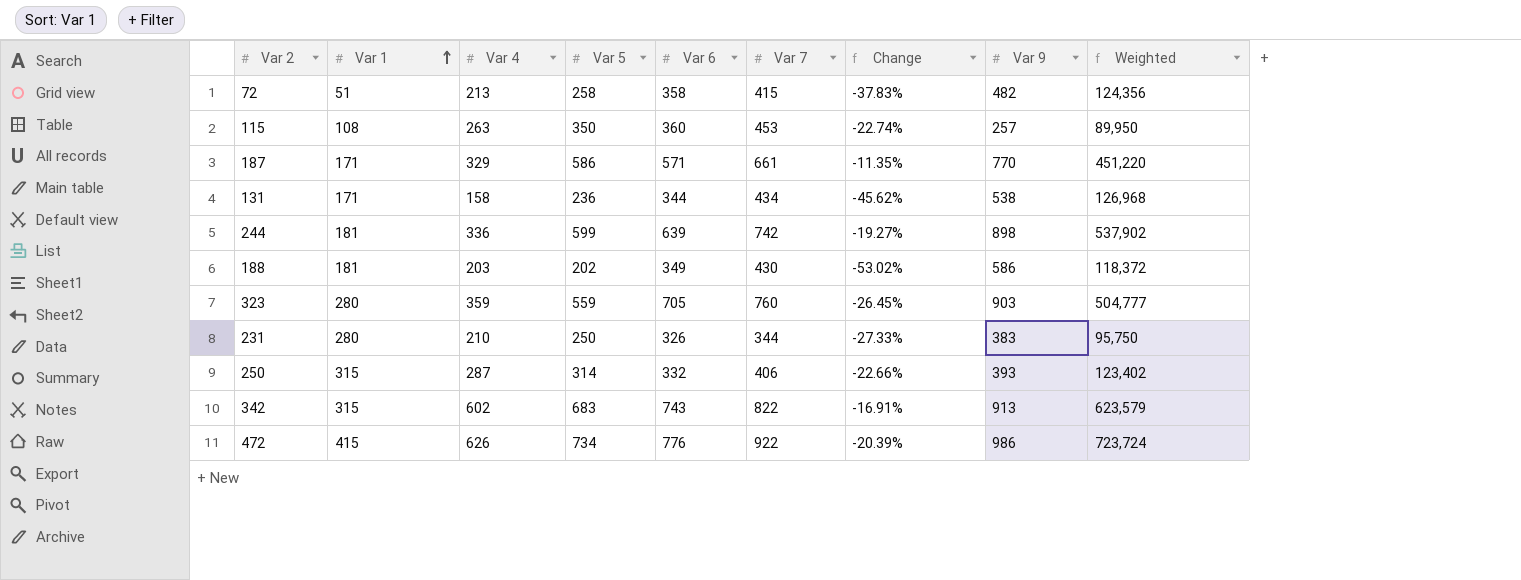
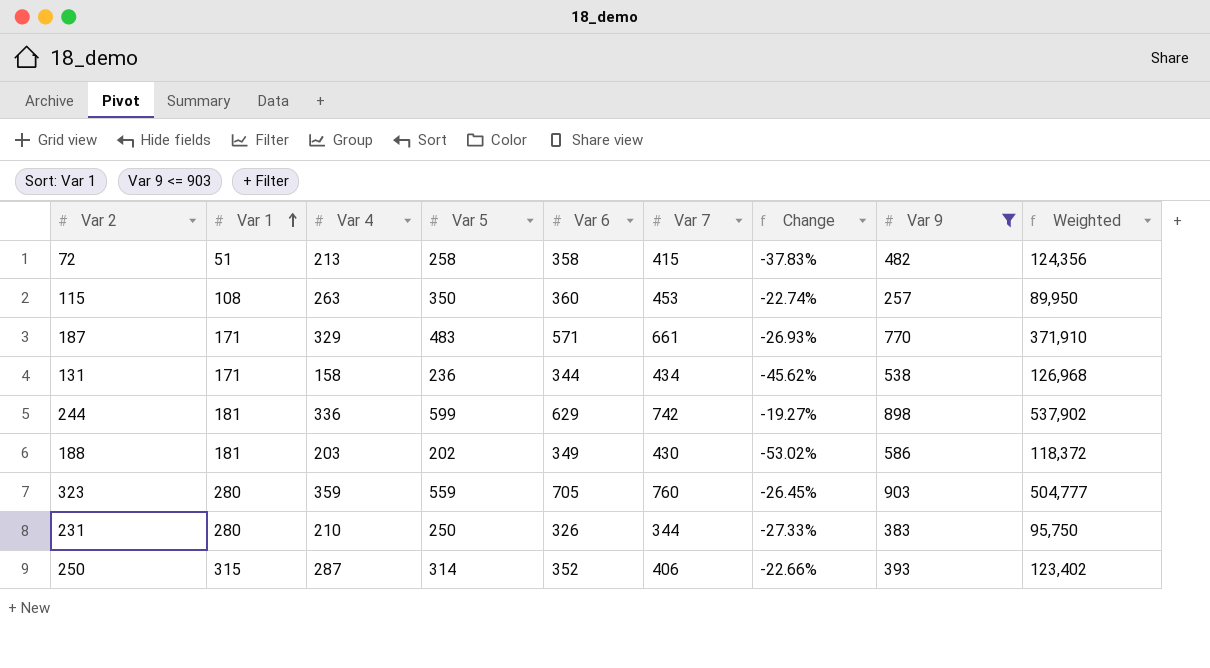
filter: none -> Var 9 <= 903
187 | Var 5: 586 -> 483
187 | Change: -11.35% -> -26.93%
187 | Weighted: 451,220 -> 371,910
244 | Var 6: 639 -> 629
250 | Var 6: 332 -> 352

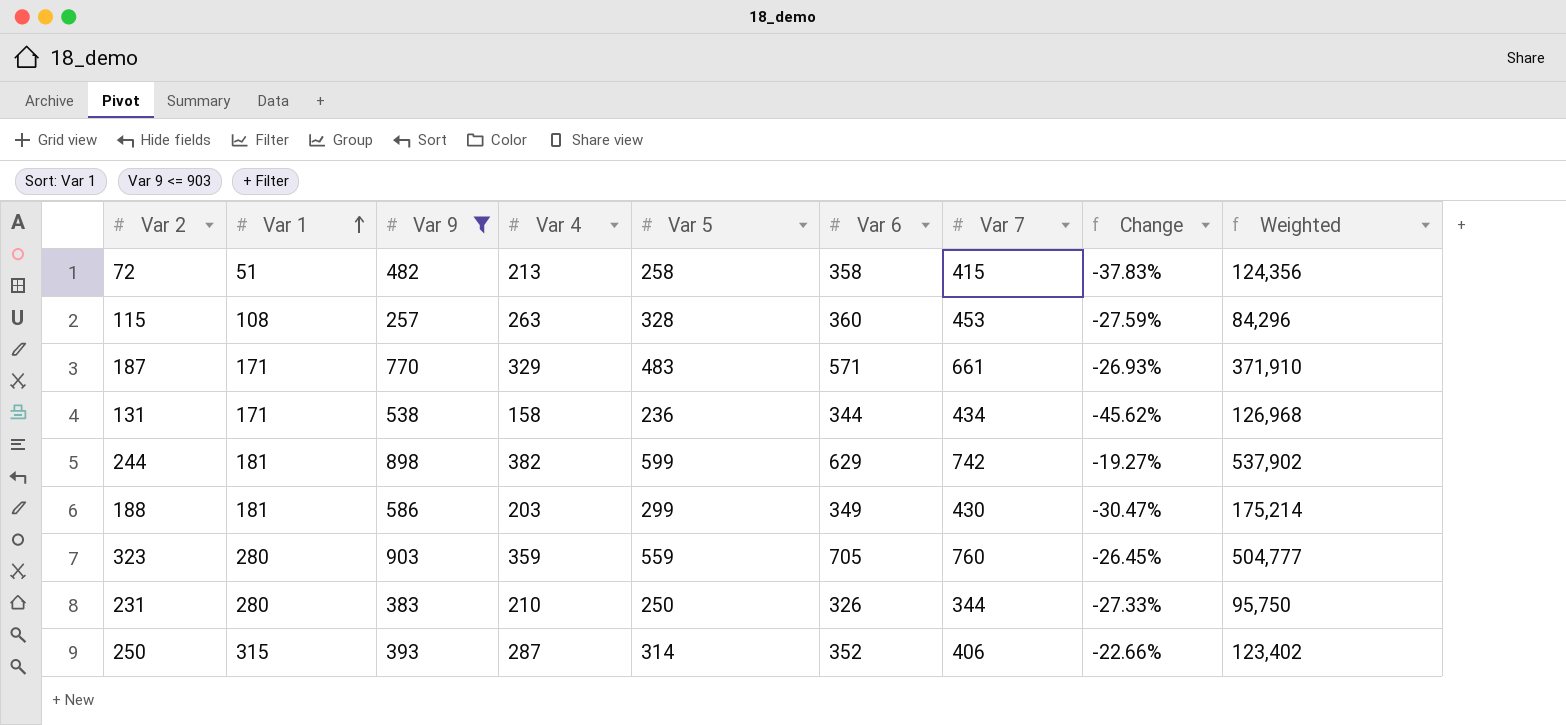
column Var 9 | position: 8 -> 3
115 | Var 5: 350 -> 328
115 | Change: -22.74% -> -27.59%
115 | Weighted: 89,950 -> 84,296
244 | Var 4: 336 -> 382
188 | Var 5: 202 -> 299
188 | Change: -53.02% -> -30.47%
188 | Weighted: 118,372 -> 175,214

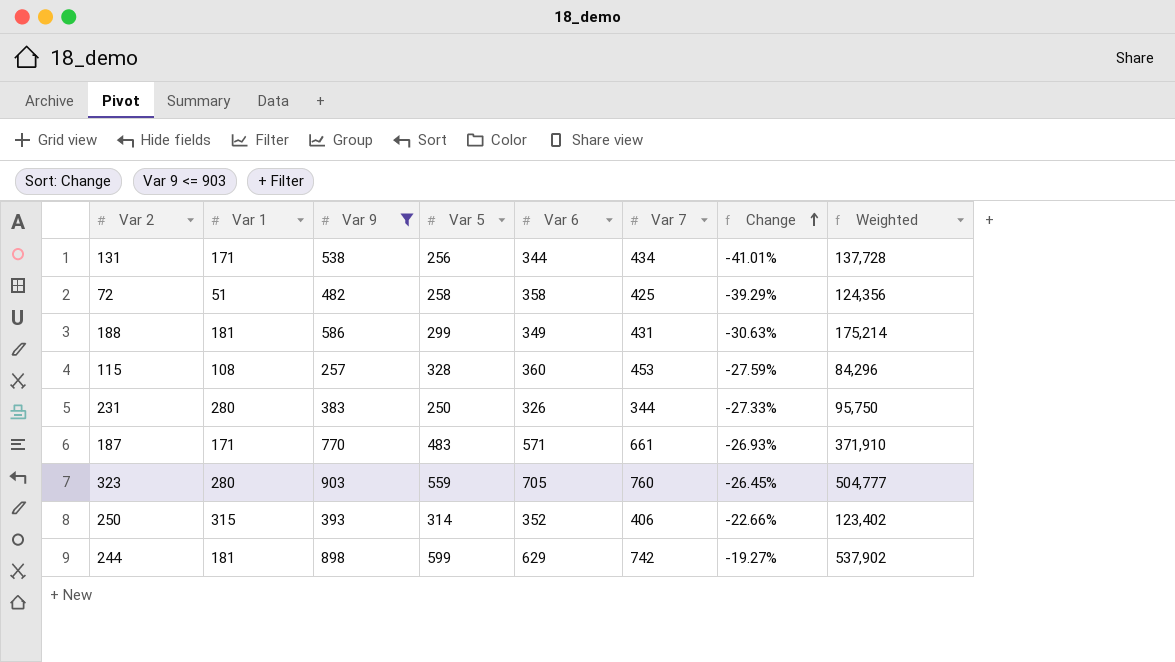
row order: Var 1 ascending -> Change ascending
column Var 4 | position: 4 -> none
131 | Var 5: 236 -> 256
131 | Change: -45.62% -> -41.01%
131 | Weighted: 126,968 -> 137,728
72 | Var 7: 415 -> 425
72 | Change: -37.83% -> -39.29%
188 | Var 7: 430 -> 431
188 | Change: -30.47% -> -30.63%

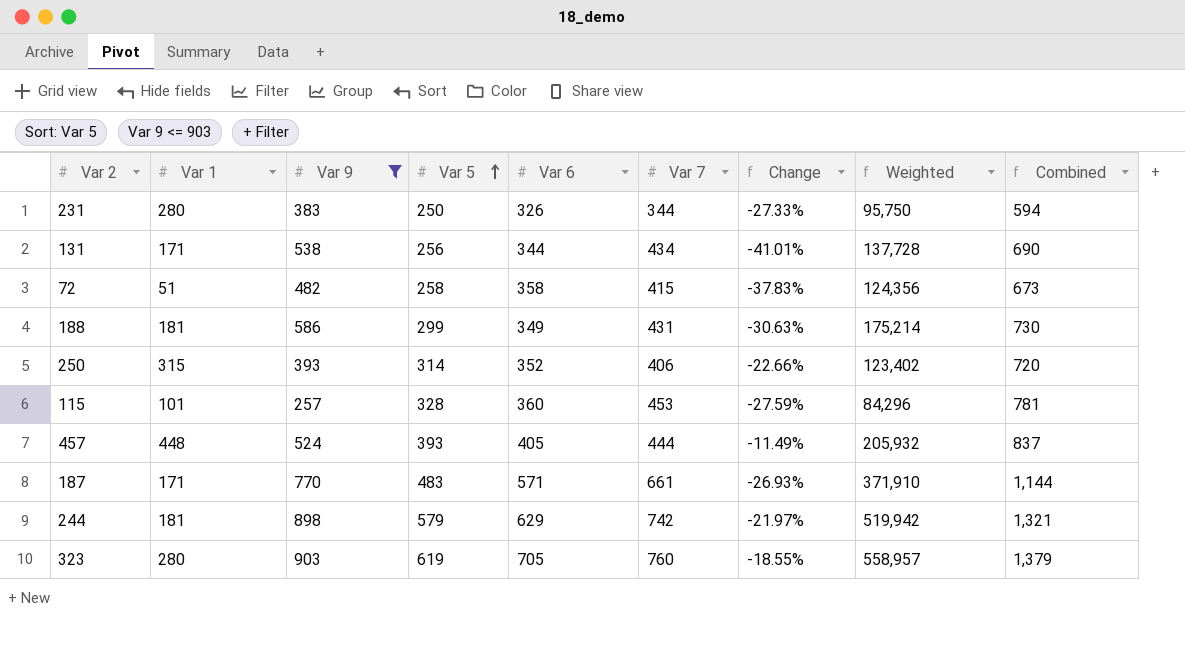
row order: Change ascending -> Var 5 ascending
column Combined | formula: none -> [Var 5] + [Var 7]
72 | Var 7: 425 -> 415
72 | Change: -39.29% -> -37.83%
115 | Var 1: 108 -> 101
row 457: none -> 448 | 524 | 393 | 405 | 444 | -11.49% | 205,932 | 837
244 | Var 5: 599 -> 579
244 | Change: -19.27% -> -21.97%
244 | Weighted: 537,902 -> 519,942
323 | Var 5: 559 -> 619
323 | Change: -26.45% -> -18.55%
323 | Weighted: 504,777 -> 558,957

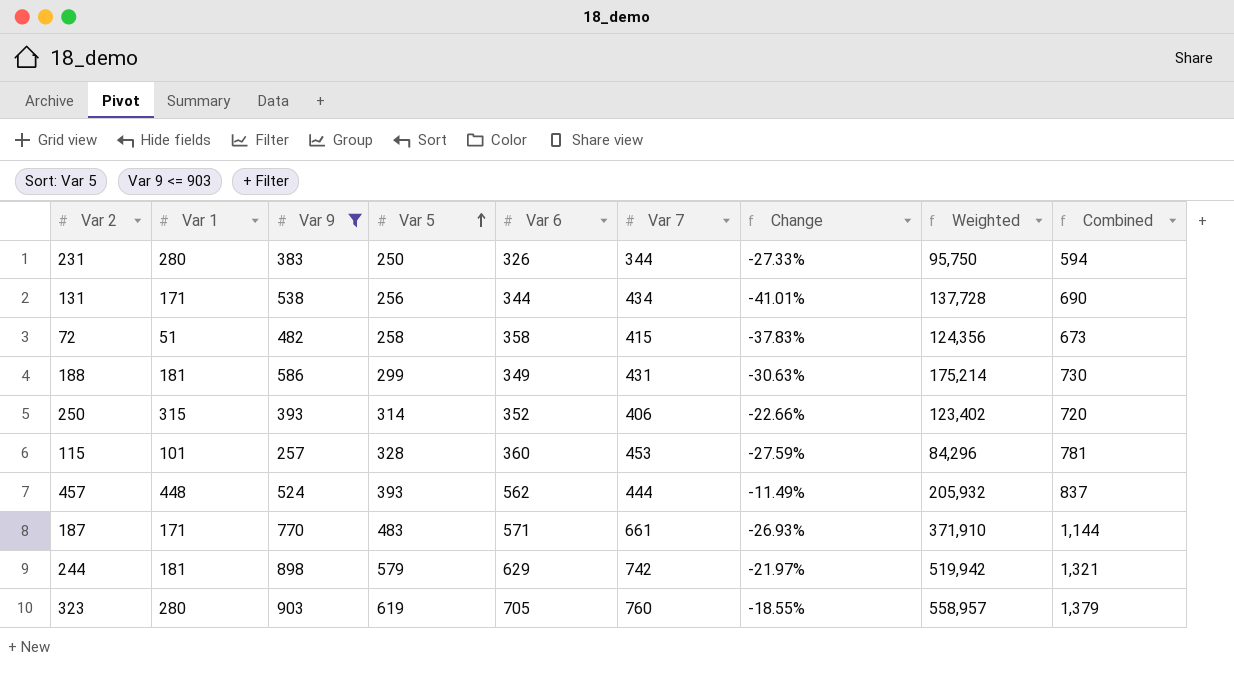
457 | Var 6: 405 -> 562

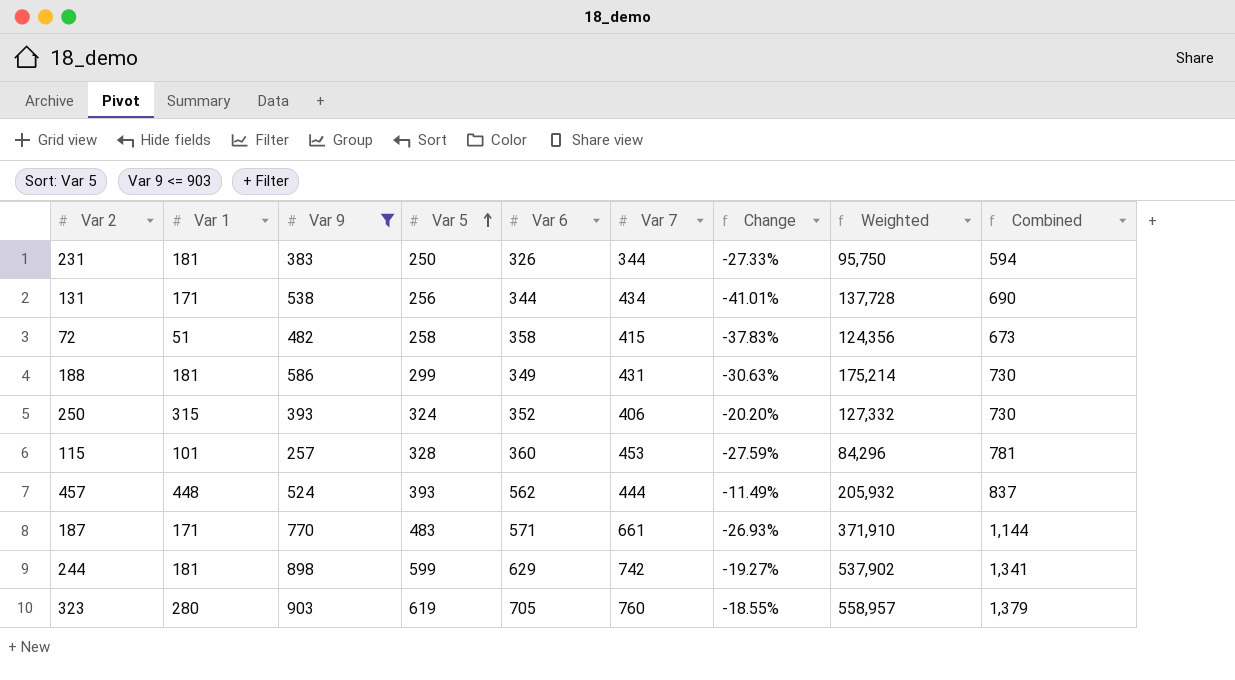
231 | Var 1: 280 -> 181
250 | Var 5: 314 -> 324
250 | Change: -22.66% -> -20.20%
250 | Weighted: 123,402 -> 127,332
250 | Combined: 720 -> 730
244 | Var 5: 579 -> 599
244 | Change: -21.97% -> -19.27%
244 | Weighted: 519,942 -> 537,902
244 | Combined: 1,321 -> 1,341

